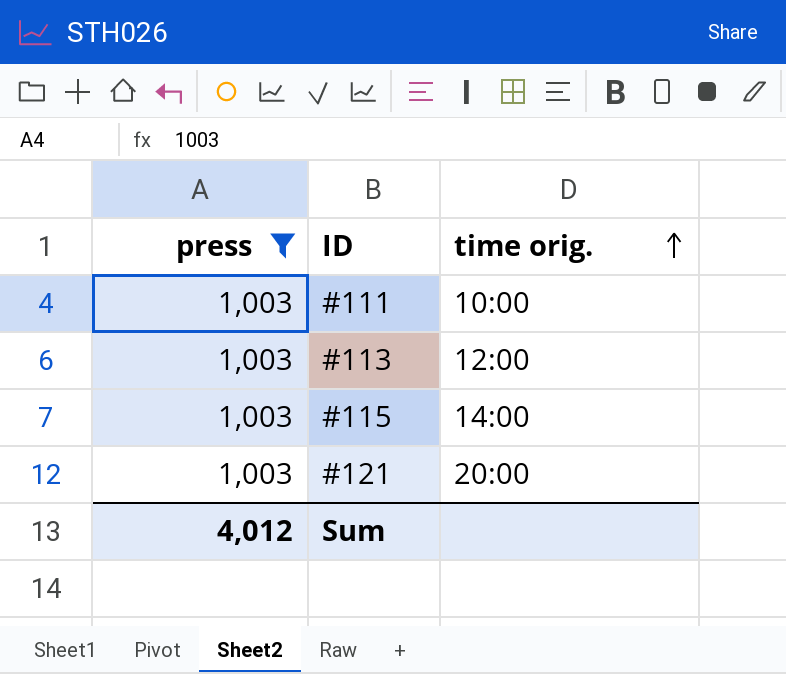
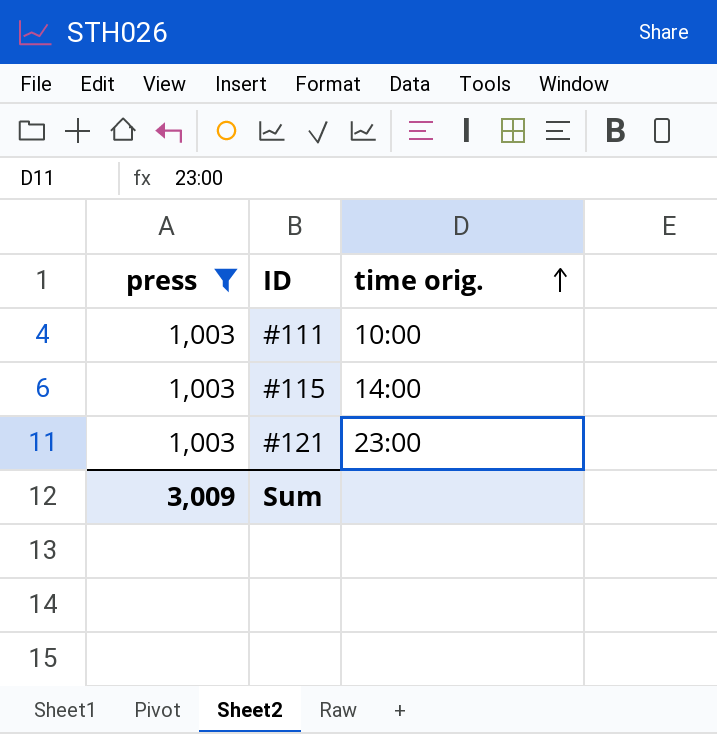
row #113: 1,003 | 12:00 -> none
#121 | time orig.: 20:00 -> 23:00
Sum | press: 4,012 -> 3,009

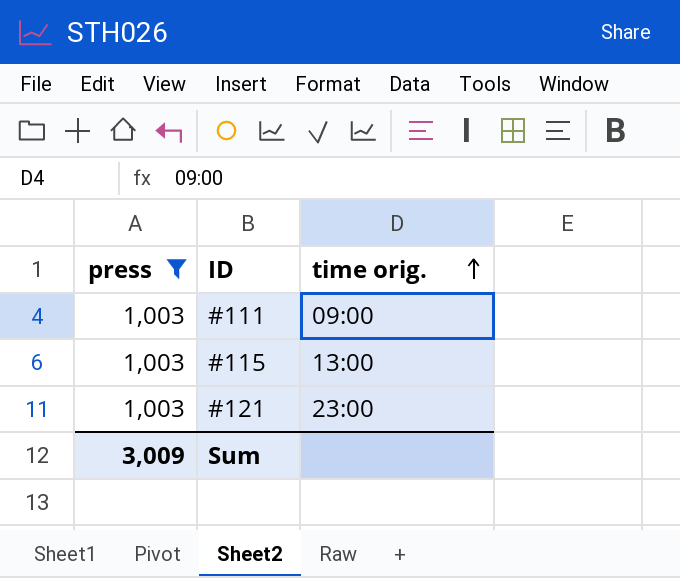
#111 | time orig.: 10:00 -> 09:00
#115 | time orig.: 14:00 -> 13:00

